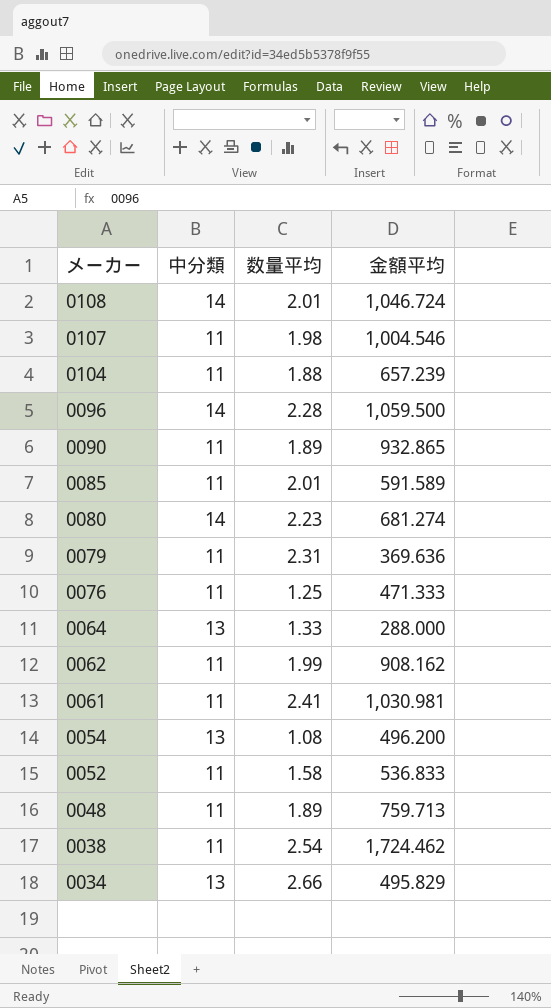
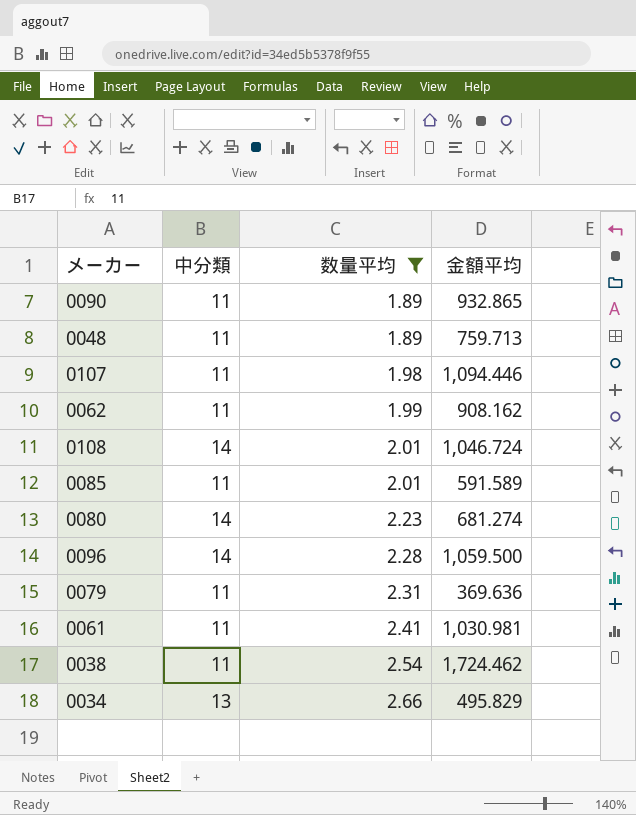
filter: none -> 数量平均 >= 1.89
row order: メーカー descending -> 数量平均 ascending
0107 | 金額平均: 1,004.546 -> 1,094.446

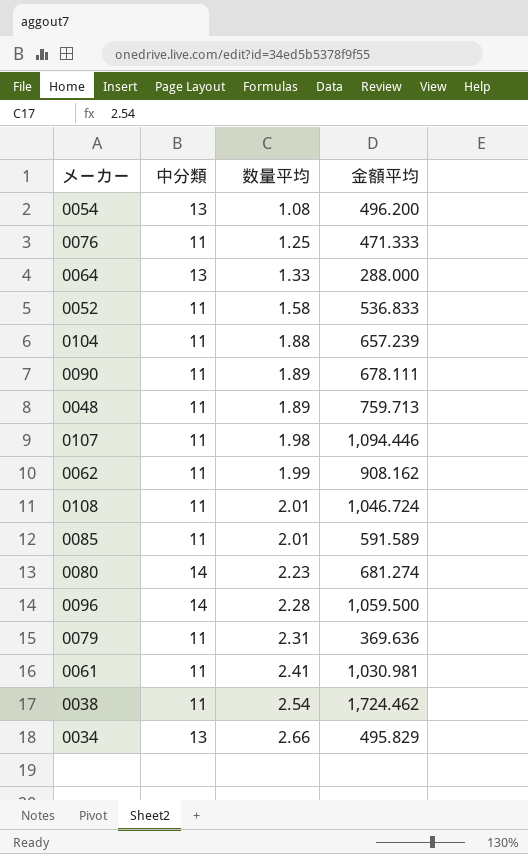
filter: 数量平均 >= 1.89 -> none
0090 | 金額平均: 932.865 -> 678.111
0108 | 中分類: 14 -> 11

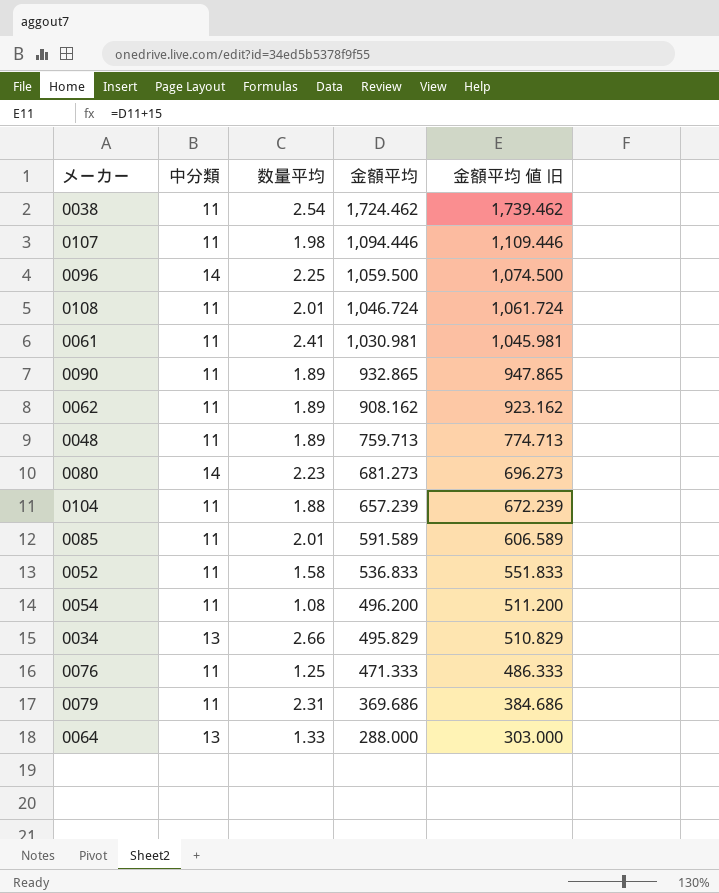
row order: 数量平均 ascending -> 金額平均 descending
column 金額平均 値 旧 | formula: none -> [金額平均] + 15
0096 | 数量平均: 2.28 -> 2.25
0090 | 金額平均: 678.111 -> 932.865
0062 | 数量平均: 1.99 -> 1.89
0080 | 金額平均: 681.274 -> 681.273
0054 | 中分類: 13 -> 11
0079 | 金額平均: 369.636 -> 369.686

